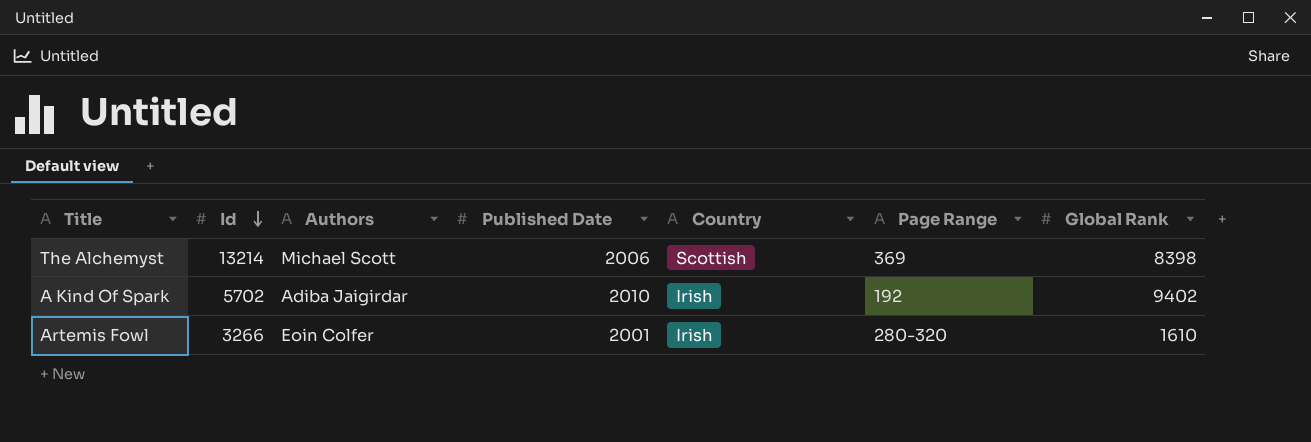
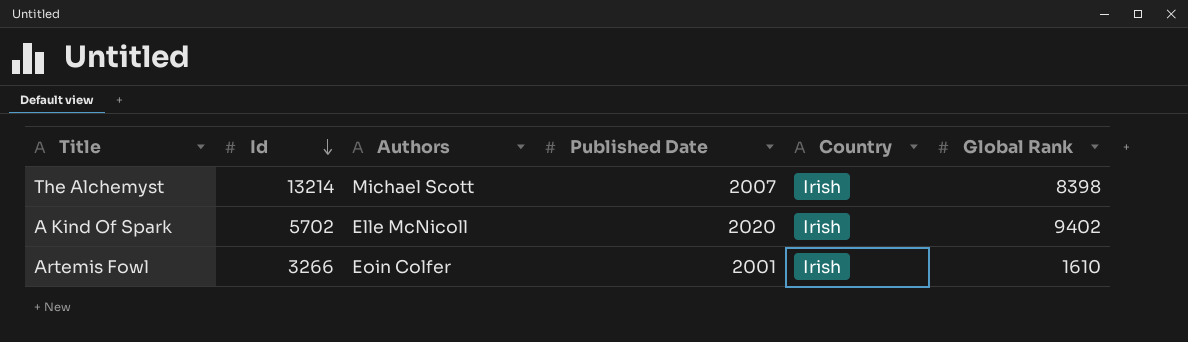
column Page Range | position: 6 -> none
The Alchemyst | Published Date: 2006 -> 2007
The Alchemyst | Country: Scottish -> Irish
A Kind Of Spark | Authors: Adiba Jaigirdar -> Elle McNicoll
A Kind Of Spark | Published Date: 2010 -> 2020

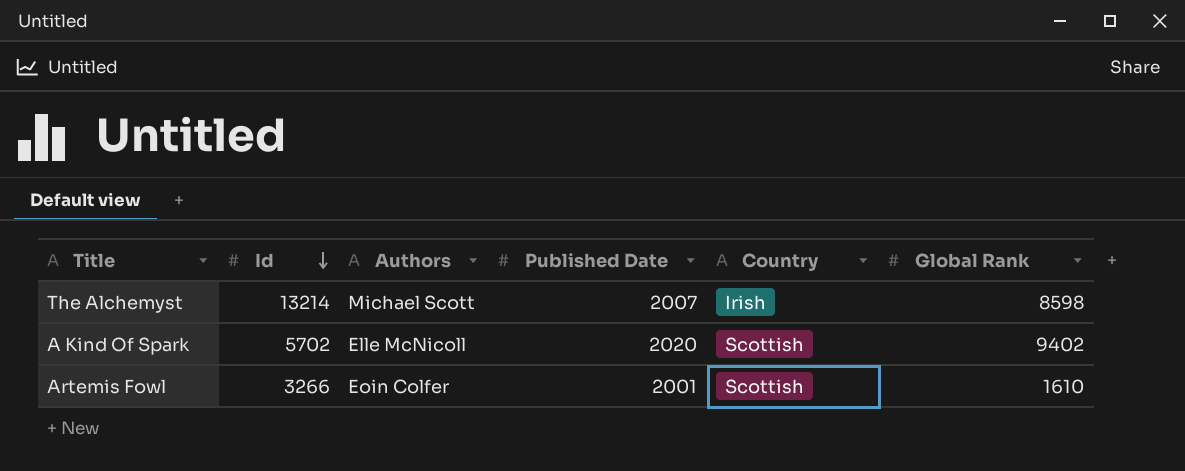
The Alchemyst | Global Rank: 8398 -> 8598
A Kind Of Spark | Country: Irish -> Scottish
Artemis Fowl | Country: Irish -> Scottish

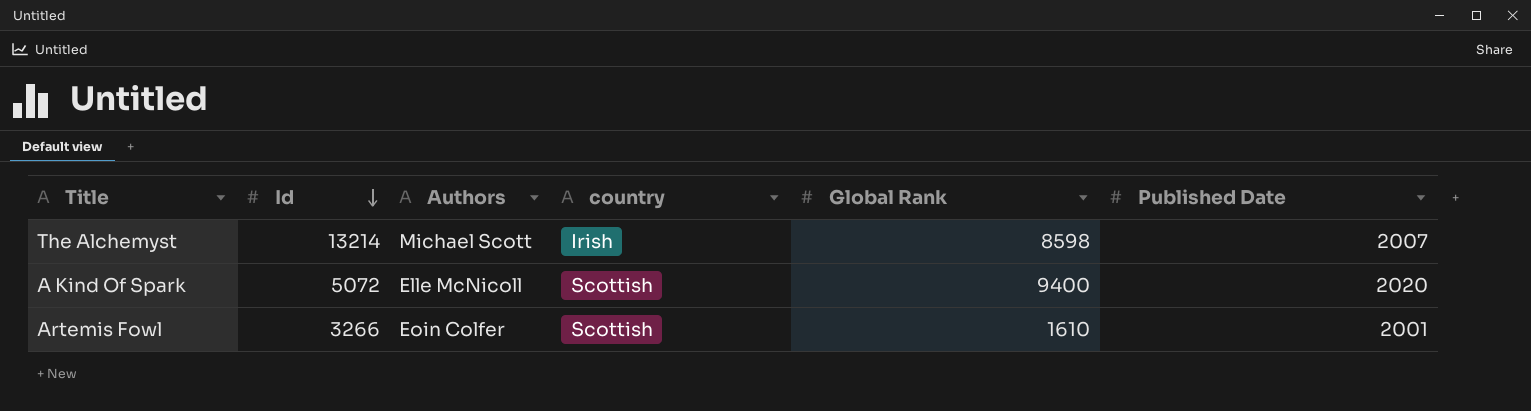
column name: Country -> country
column Published Date | position: 4 -> 6
A Kind Of Spark | Id: 5702 -> 5072
A Kind Of Spark | Global Rank: 9402 -> 9400

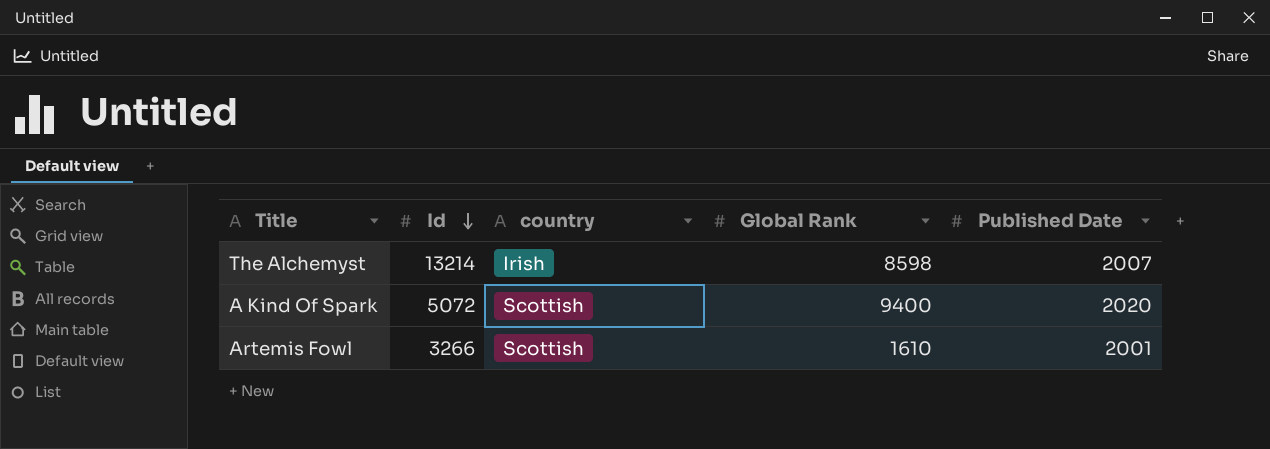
column Authors | position: 3 -> none

